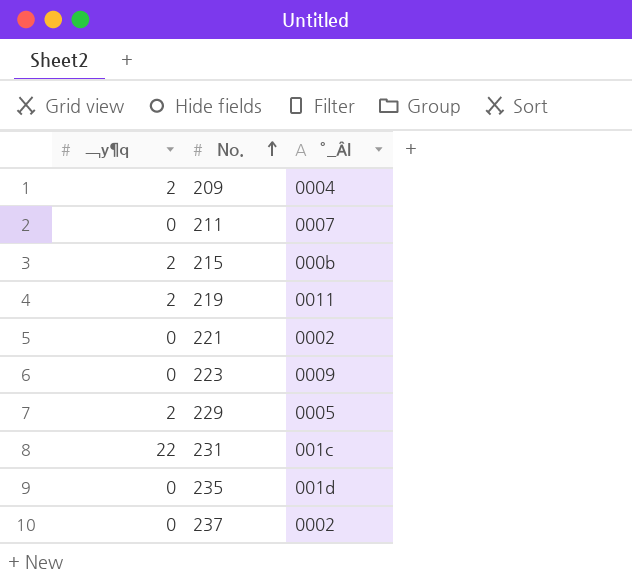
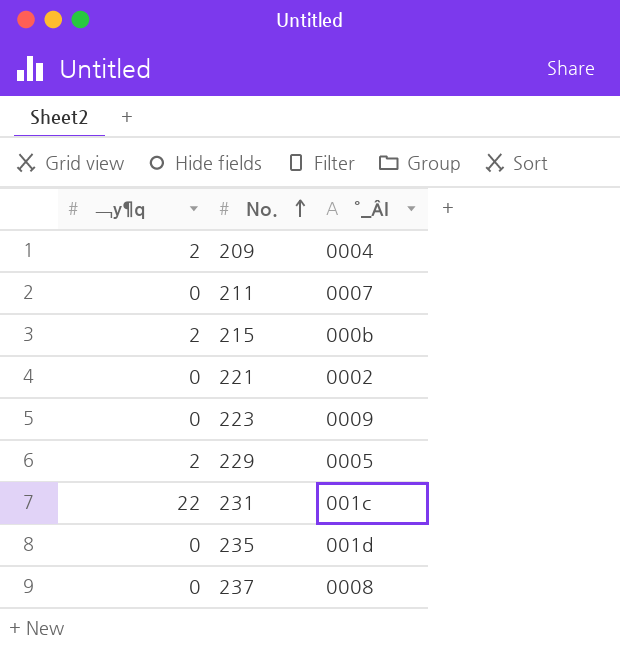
row 219: 2 | 0011 -> none
237 | °_ÂI: 0002 -> 0008

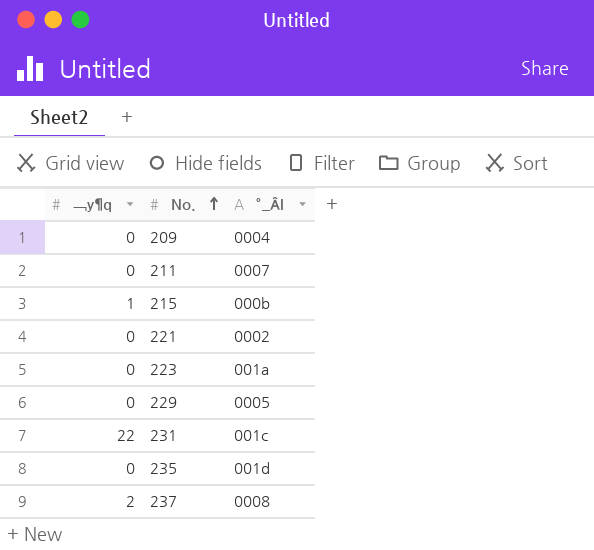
209 | ¬y¶q: 2 -> 0
215 | ¬y¶q: 2 -> 1
223 | °_ÂI: 0009 -> 001a
229 | ¬y¶q: 2 -> 0
237 | ¬y¶q: 0 -> 2

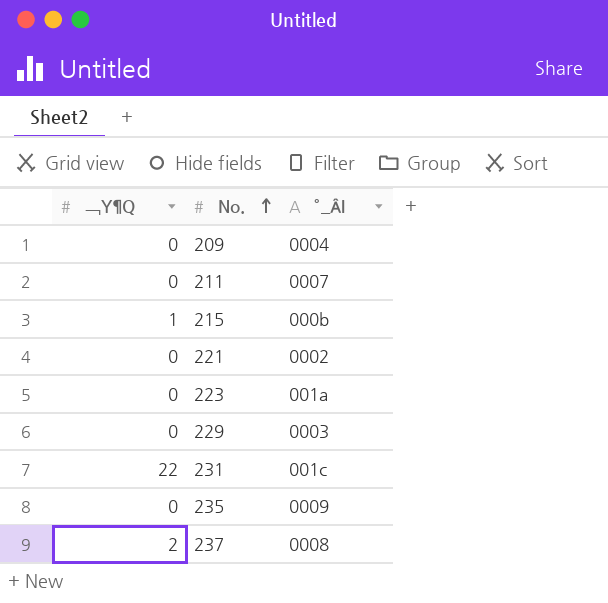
column name: ¬y¶q -> ¬Y¶Q
229 | °_ÂI: 0005 -> 0003
235 | °_ÂI: 001d -> 0009

